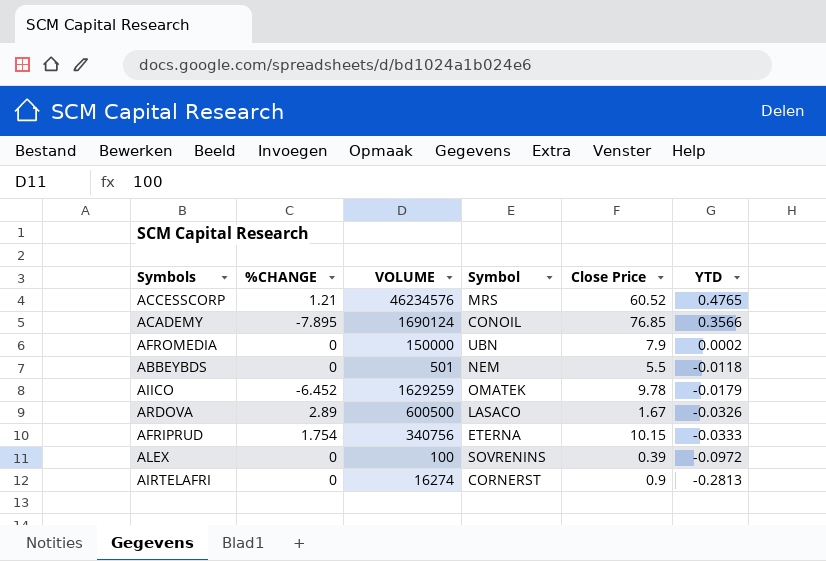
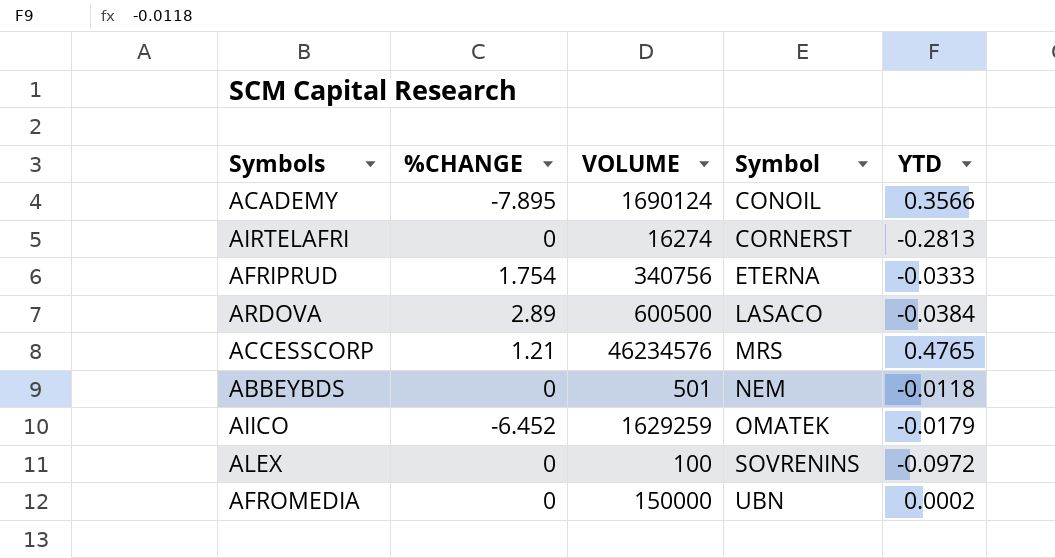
row order: YTD descending -> Symbol ascending
column Close Price | position: 5 -> none
ARDOVA | YTD: -0.0326 -> -0.0384

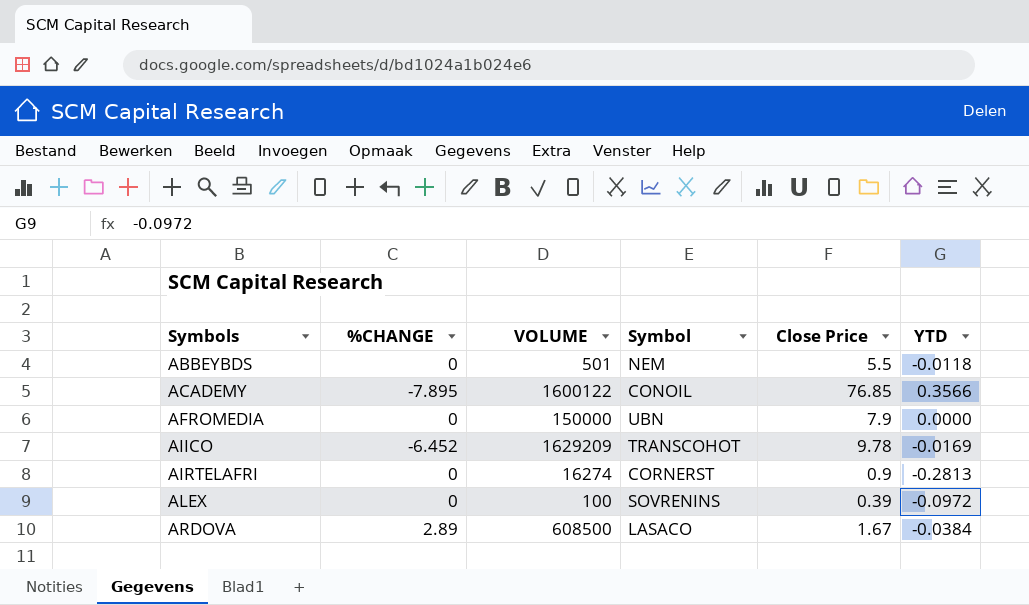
row order: Symbol ascending -> Symbols ascending
column Close Price | position: none -> 5
row AFRIPRUD: 1.754 | 340756 | ETERNA | -0.0333 -> none
row ACCESSCORP: 1.21 | 46234576 | MRS | 0.4765 -> none
ACADEMY | VOLUME: 1690124 -> 1600122
AFROMEDIA | YTD: 0.0002 -> 0.0000
AIICO | VOLUME: 1629259 -> 1629209
AIICO | Symbol: OMATEK -> TRANSCOHOT
AIICO | YTD: -0.0179 -> -0.0169
ARDOVA | VOLUME: 600500 -> 608500

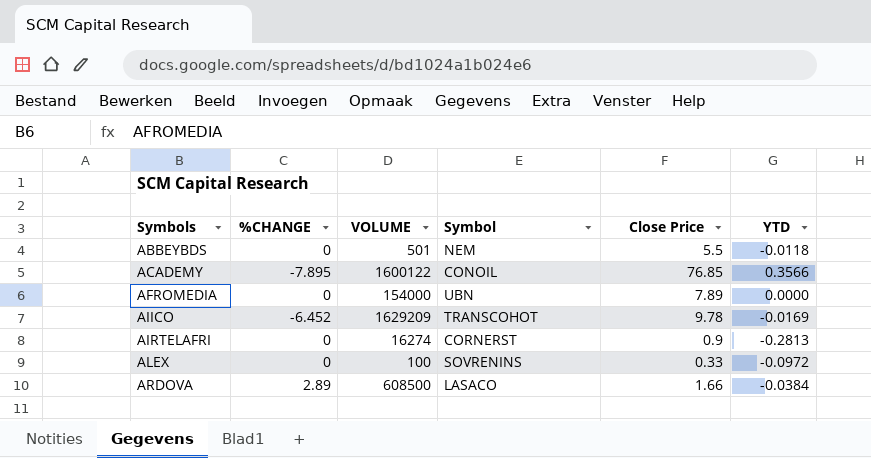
AFROMEDIA | VOLUME: 150000 -> 154000
AFROMEDIA | Close Price: 7.9 -> 7.89
ALEX | Close Price: 0.39 -> 0.33
ARDOVA | Close Price: 1.67 -> 1.66

